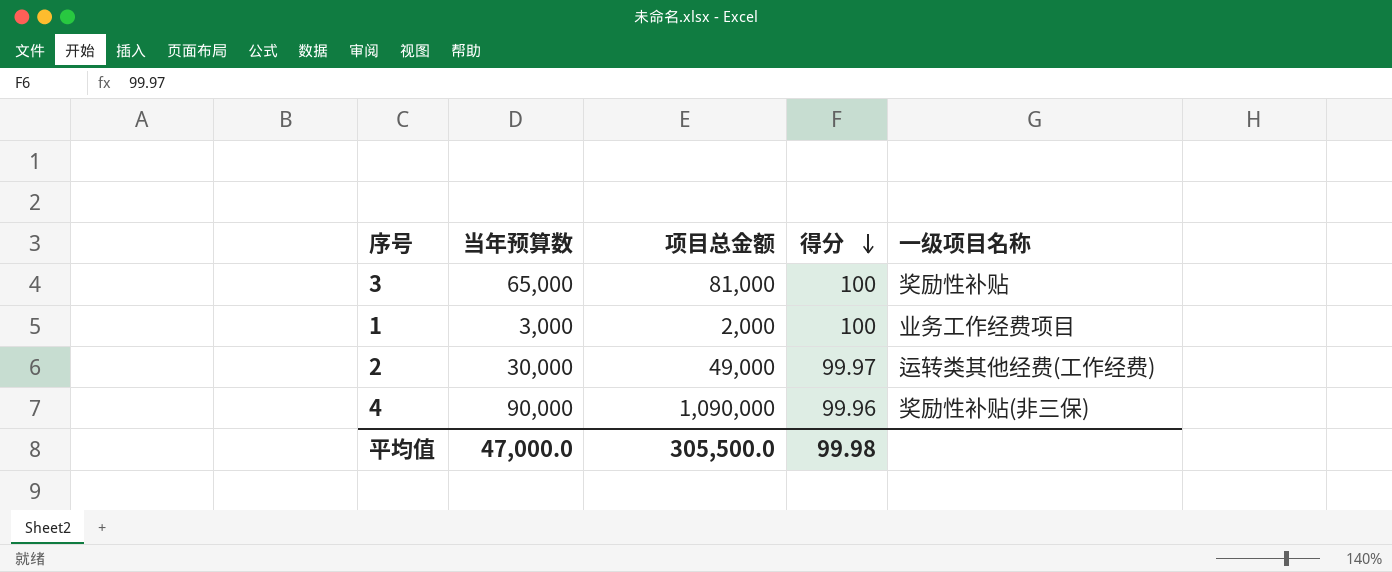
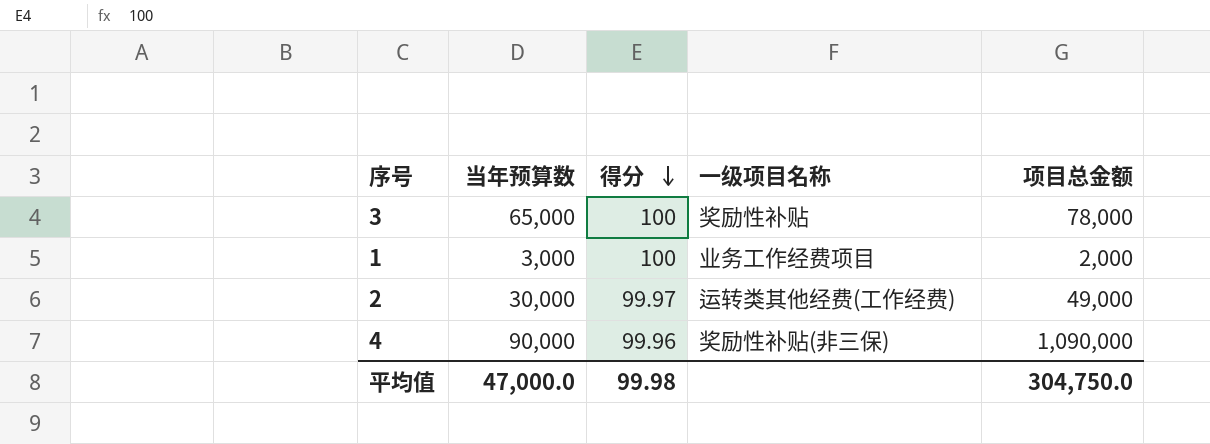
column 项目总金额 | position: 3 -> 5
3 | 项目总金额: 81,000 -> 78,000
平均值 | 项目总金额: 305,500.0 -> 304,750.0

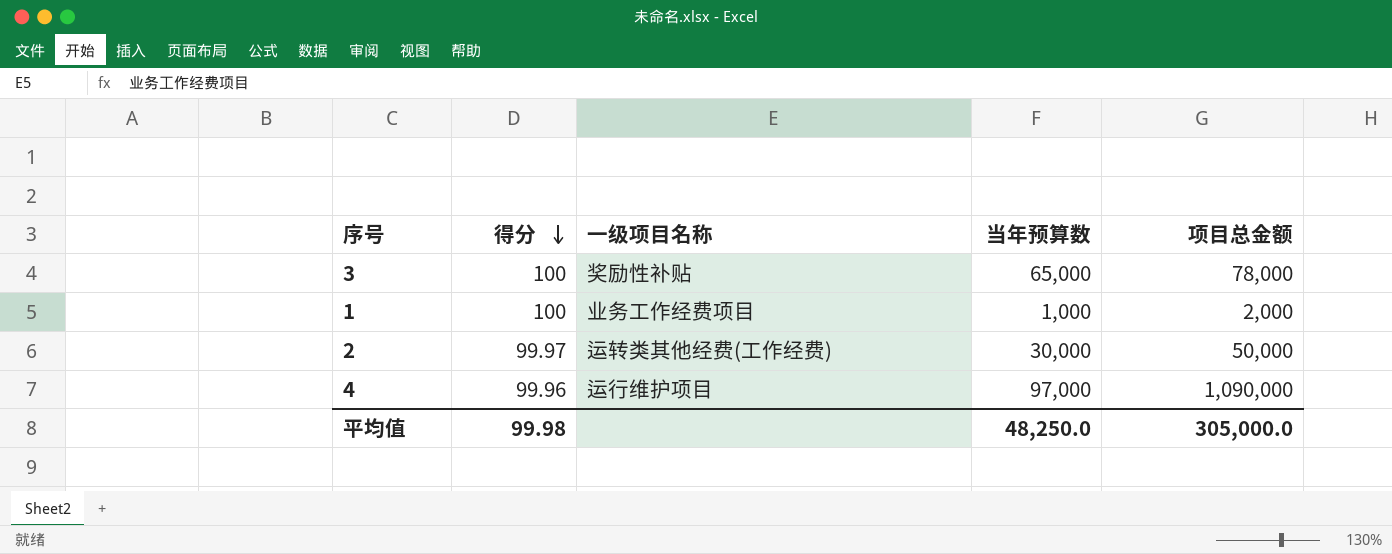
column 当年预算数 | position: 2 -> 4
1 | 当年预算数: 3,000 -> 1,000
2 | 项目总金额: 49,000 -> 50,000
4 | 一级项目名称: 奖励性补贴(非三保) -> 运行维护项目
4 | 当年预算数: 90,000 -> 97,000
平均值 | 当年预算数: 47,000.0 -> 48,250.0
平均值 | 项目总金额: 304,750.0 -> 305,000.0

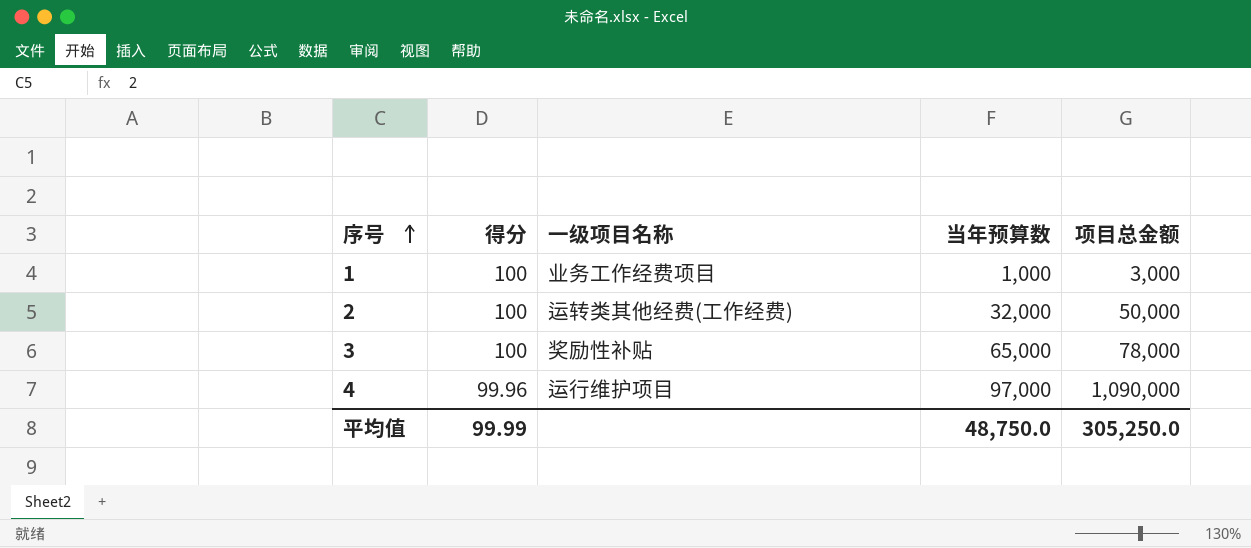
row order: 得分 descending -> 序号 ascending
1 | 项目总金额: 2,000 -> 3,000
2 | 得分: 99.97 -> 100
2 | 当年预算数: 30,000 -> 32,000
平均值 | 得分: 99.98 -> 99.99
平均值 | 当年预算数: 48,250.0 -> 48,750.0
平均值 | 项目总金额: 305,000.0 -> 305,250.0

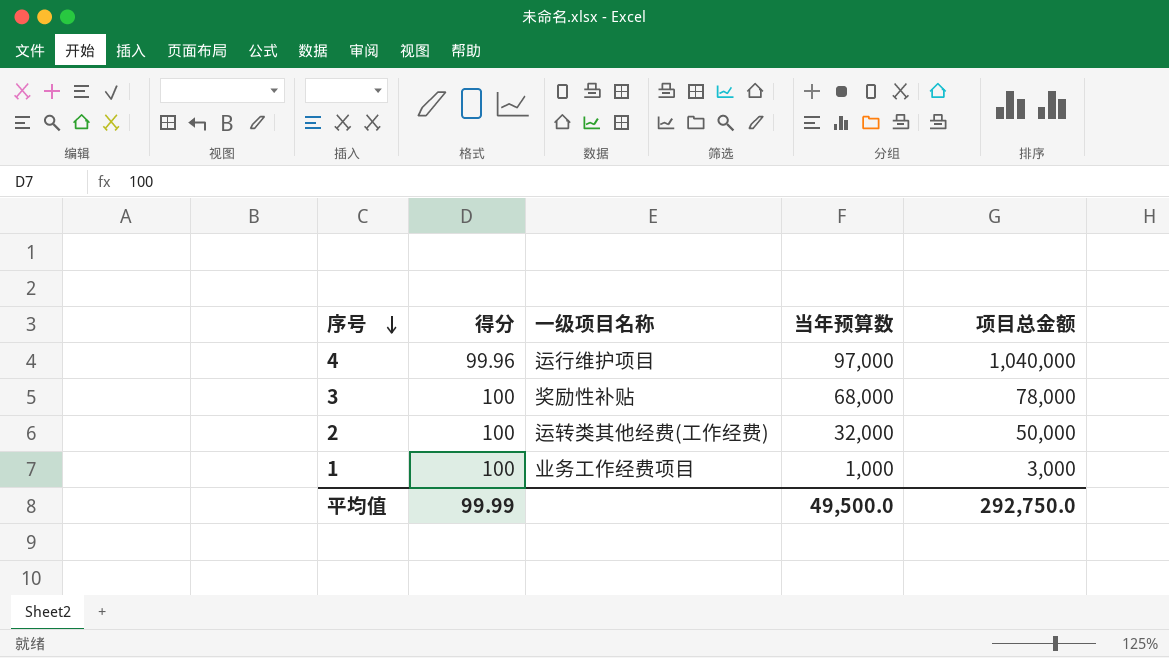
row order: 序号 ascending -> 序号 descending
4 | 项目总金额: 1,090,000 -> 1,040,000
3 | 当年预算数: 65,000 -> 68,000
平均值 | 当年预算数: 48,750.0 -> 49,500.0
平均值 | 项目总金额: 305,250.0 -> 292,750.0

